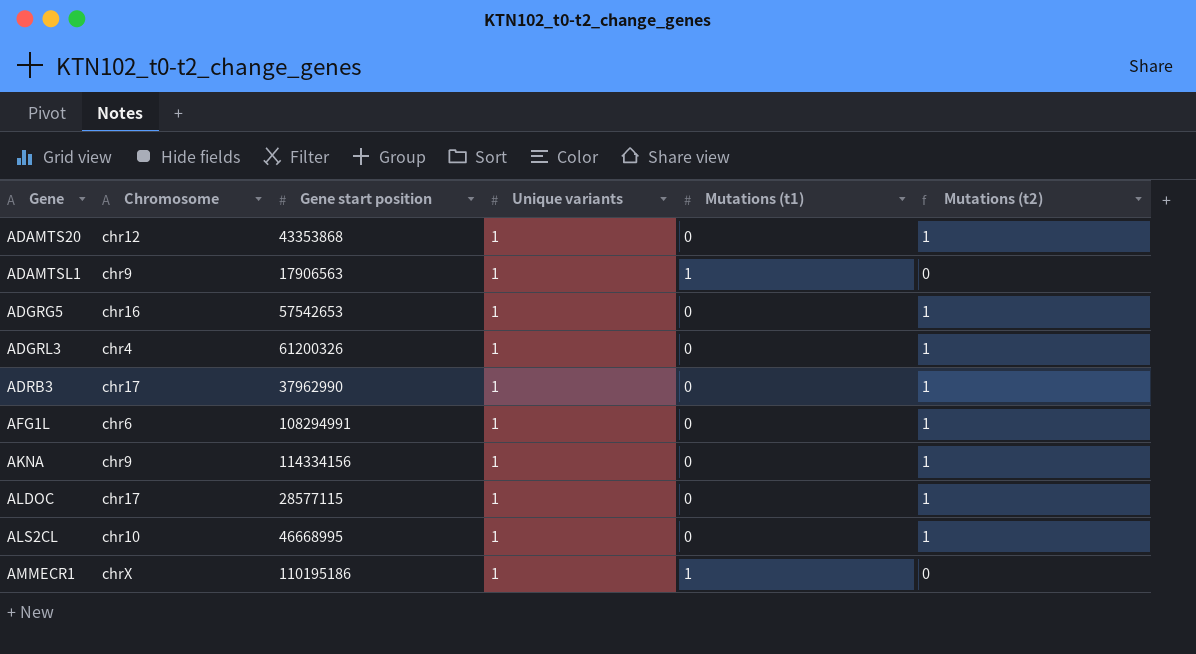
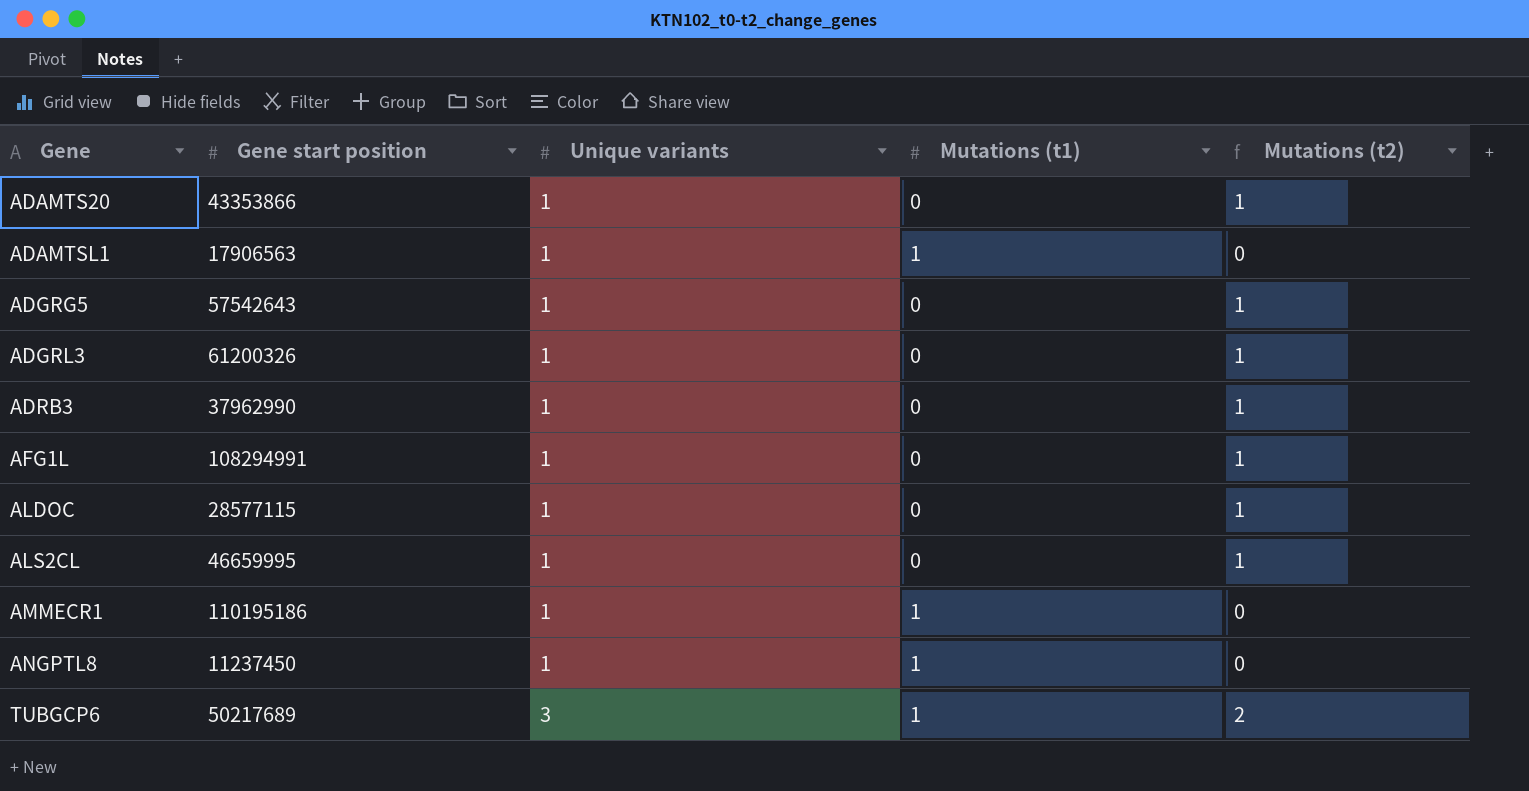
column Chromosome | position: 2 -> none
row AKNA: chr9 | 114334156 | 1 | 0 | 1 -> none
ADAMTS20 | Gene start position: 43353868 -> 43353866
ADGRG5 | Gene start position: 57542653 -> 57542643
ALS2CL | Gene start position: 46668995 -> 46659995
row ANGPTL8: none -> 11237450 | 1 | 1 | 0
row TUBGCP6: none -> 50217689 | 3 | 1 | 2

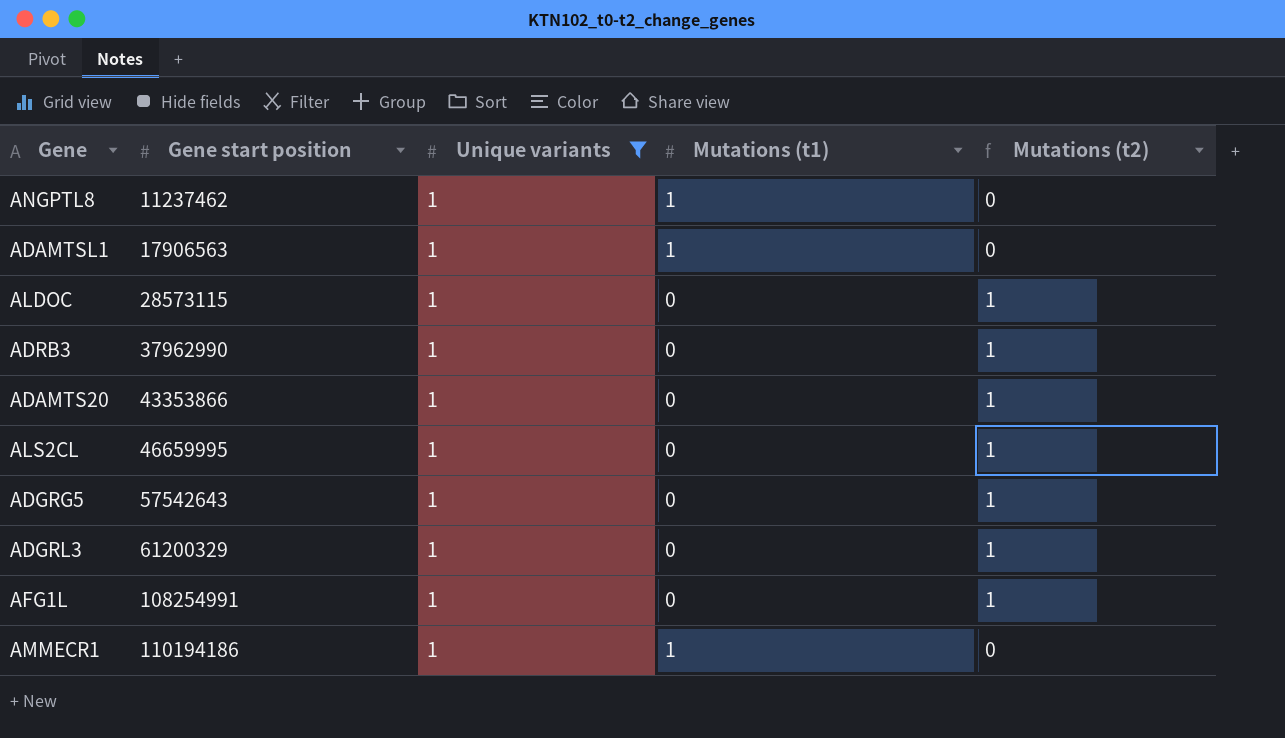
filter: none -> Unique variants = 1
row order: Gene ascending -> Gene start position ascending
ANGPTL8 | Gene start position: 11237450 -> 11237462
ALDOC | Gene start position: 28577115 -> 28573115
ADGRL3 | Gene start position: 61200326 -> 61200329
AFG1L | Gene start position: 108294991 -> 108254991
AMMECR1 | Gene start position: 110195186 -> 110194186

